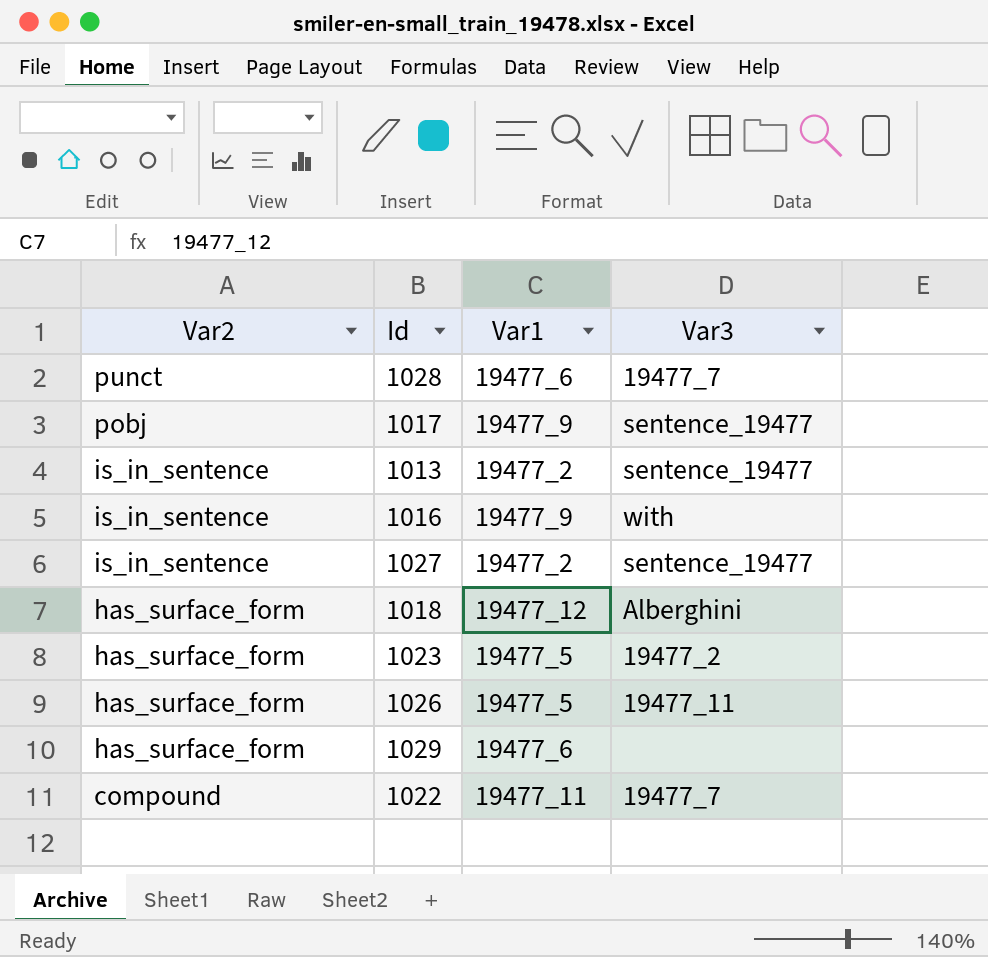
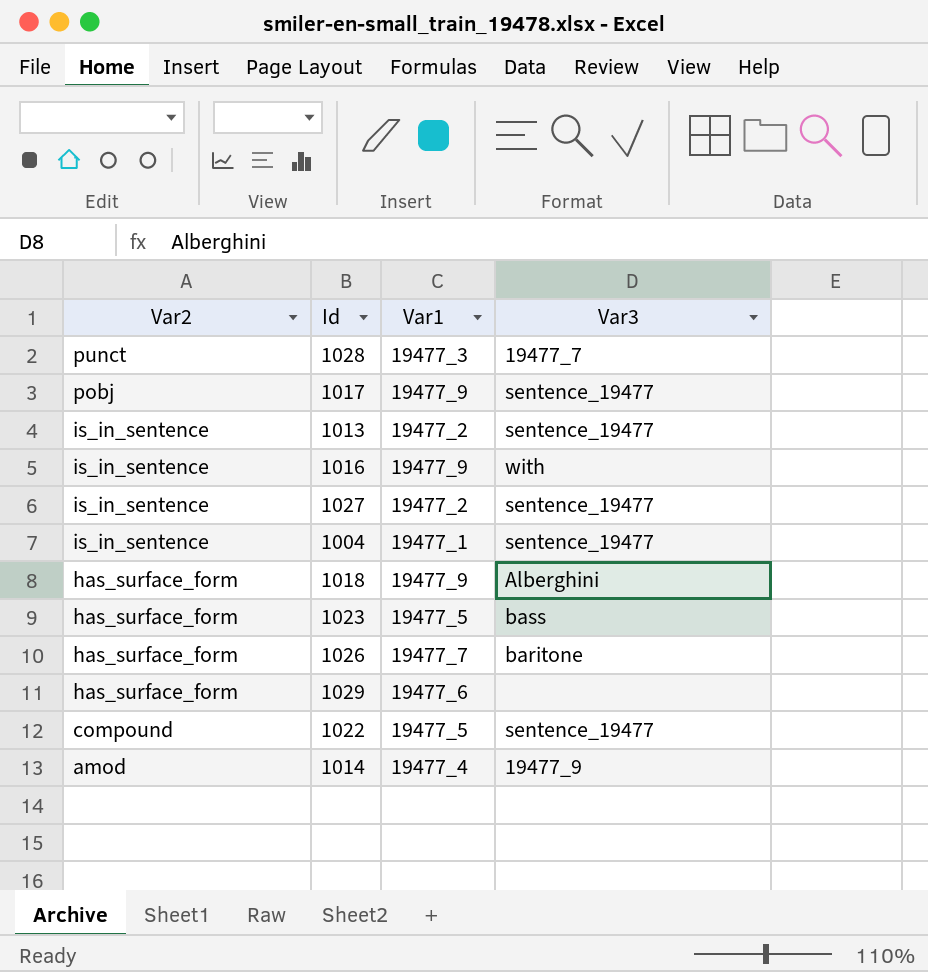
1028 | Var1: 19477_6 -> 19477_3
row 1004: none -> is_in_sentence | 19477_1 | sentence_19477
1018 | Var1: 19477_12 -> 19477_9
1023 | Var3: 19477_2 -> bass
1026 | Var1: 19477_5 -> 19477_7
1026 | Var3: 19477_11 -> baritone
1022 | Var1: 19477_11 -> 19477_5
1022 | Var3: 19477_7 -> sentence_19477
row 1014: none -> amod | 19477_4 | 19477_9

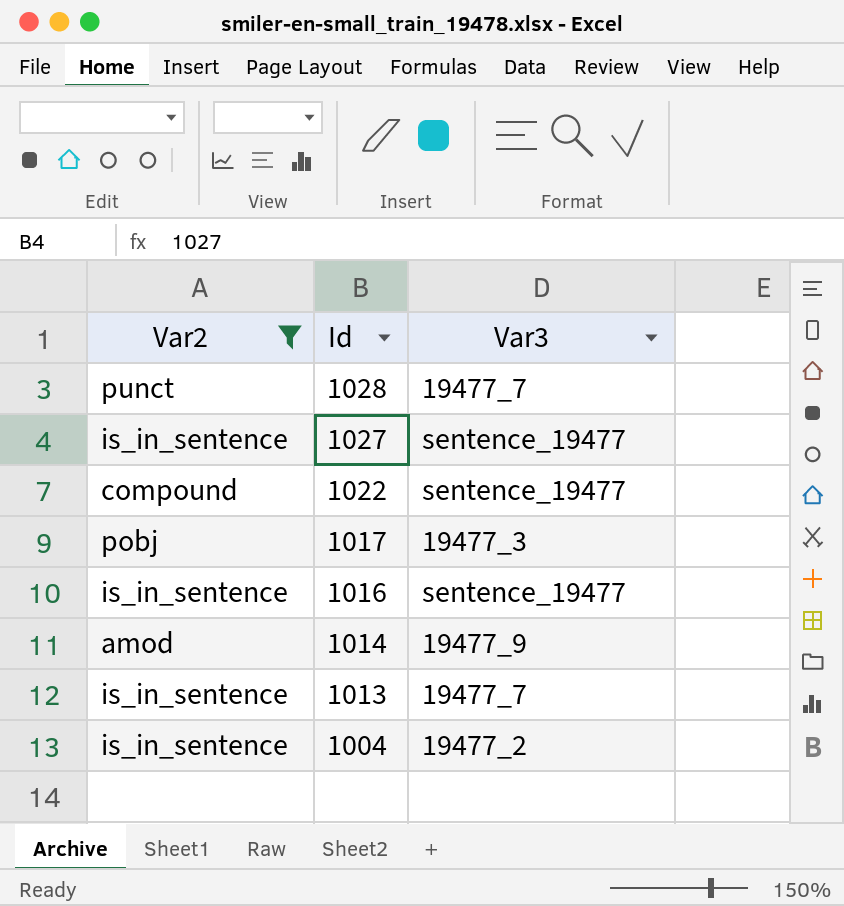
filter: none -> Var2 != has_surface_form
row order: Var2 descending -> Id descending
column Var1 | position: 3 -> none
1017 | Var3: sentence_19477 -> 19477_3
1016 | Var3: with -> sentence_19477
1013 | Var3: sentence_19477 -> 19477_7
1004 | Var3: sentence_19477 -> 19477_2

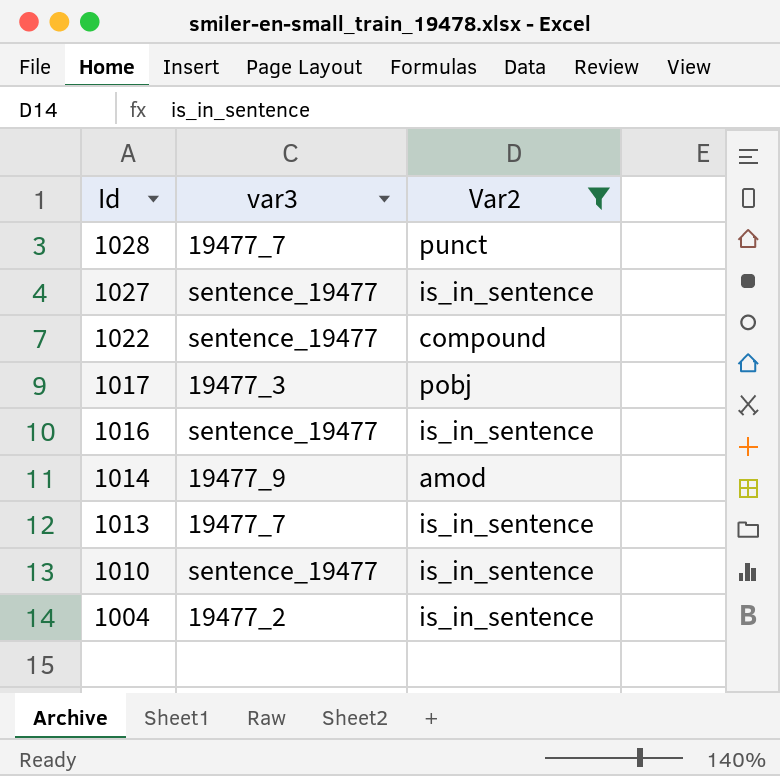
column name: Var3 -> var3
column Var2 | position: 1 -> 3
row 1010: none -> sentence_19477 | is_in_sentence

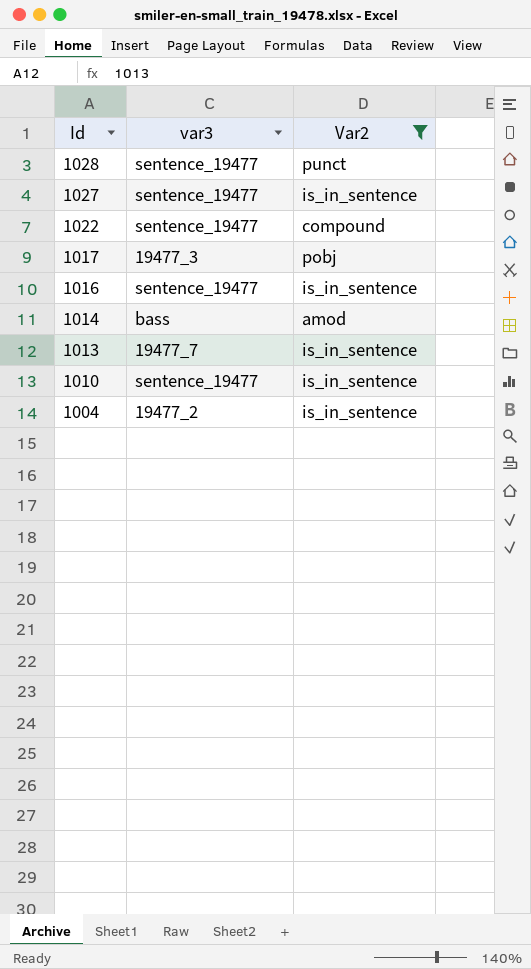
1028 | var3: 19477_7 -> sentence_19477
1014 | var3: 19477_9 -> bass

